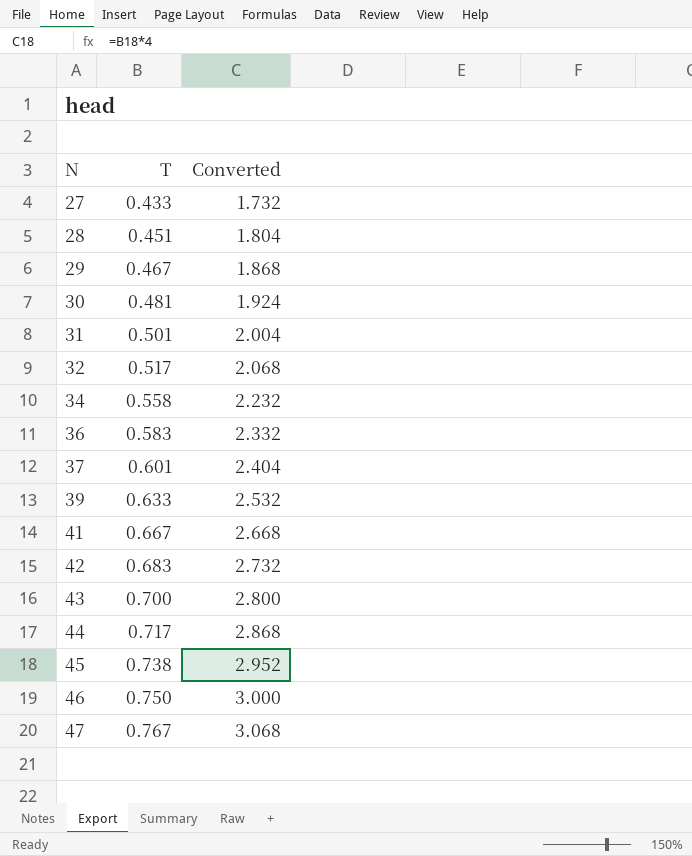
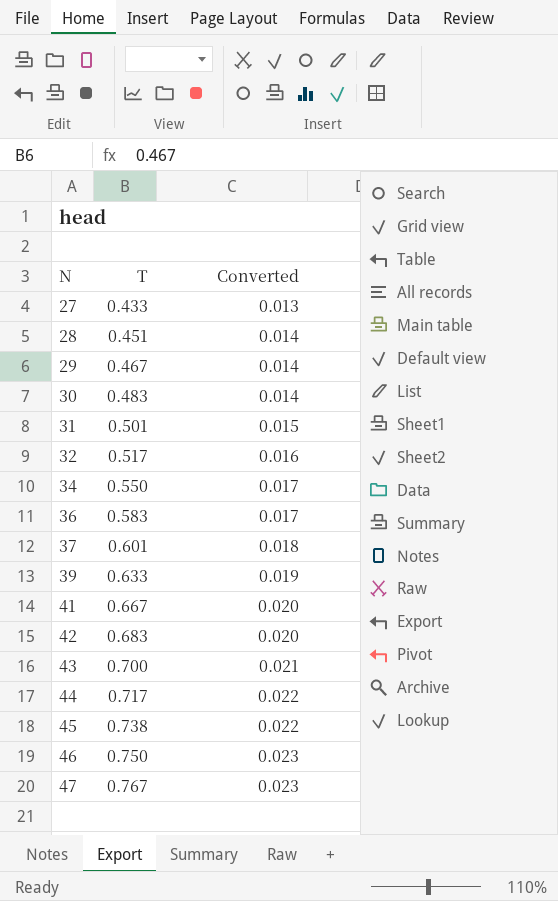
column Converted | formula: [T] * 4 -> [T] * 0.03
30 | T: 0.481 -> 0.483
34 | T: 0.558 -> 0.550

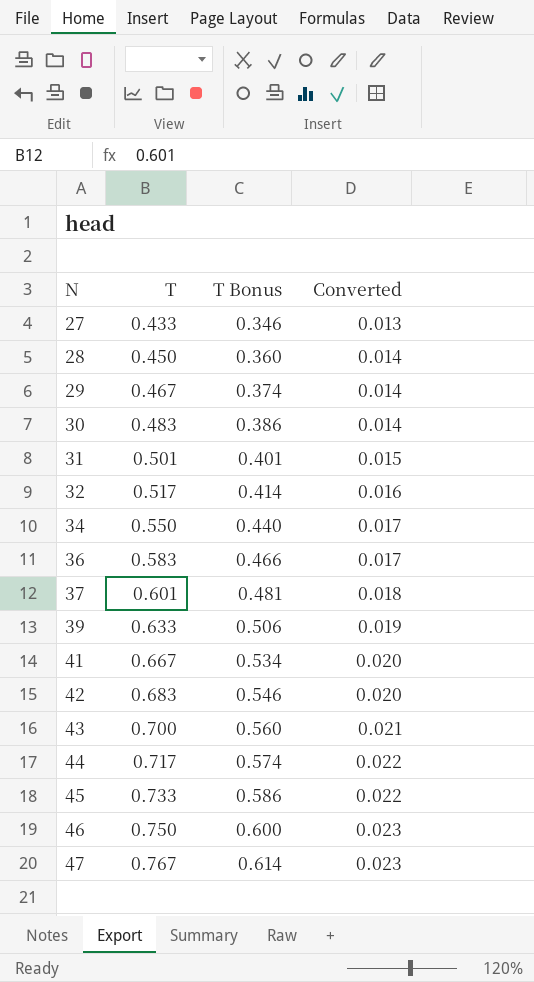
column T Bonus | formula: none -> [T] * 0.8
28 | T: 0.451 -> 0.450
45 | T: 0.738 -> 0.733

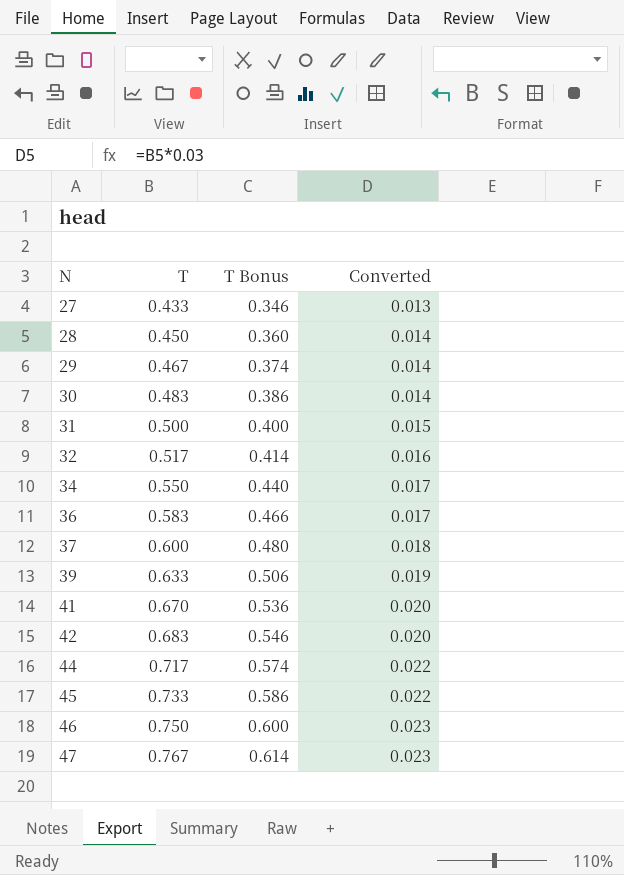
row 43: 0.700 | 0.560 | 0.021 -> none
31 | T: 0.501 -> 0.500
31 | T Bonus: 0.401 -> 0.400
37 | T: 0.601 -> 0.600
37 | T Bonus: 0.481 -> 0.480
41 | T: 0.667 -> 0.670
41 | T Bonus: 0.534 -> 0.536

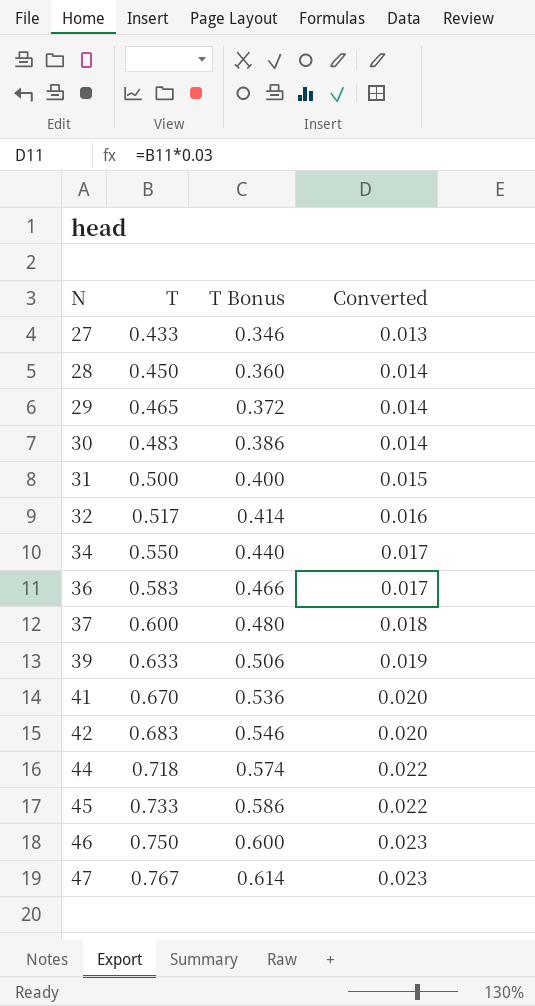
29 | T: 0.467 -> 0.465
29 | T Bonus: 0.374 -> 0.372
44 | T: 0.717 -> 0.718

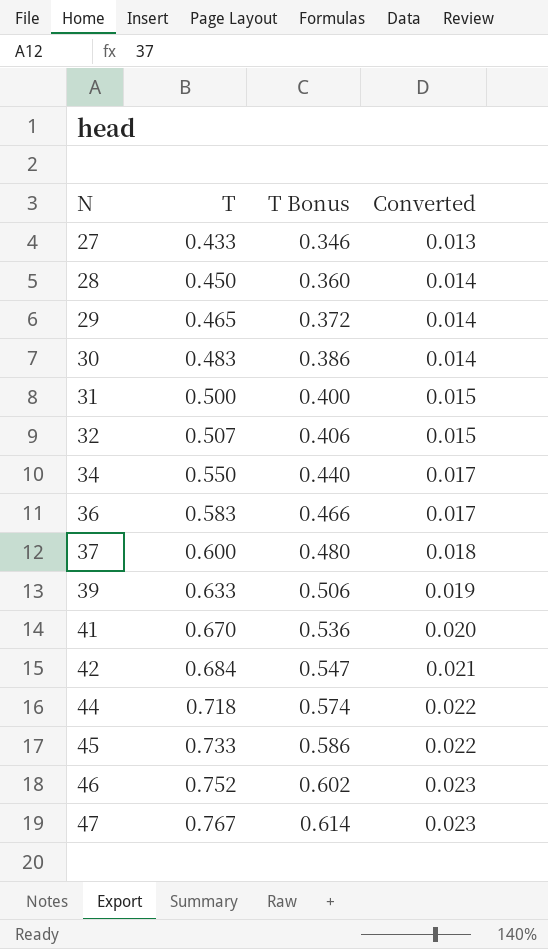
32 | T: 0.517 -> 0.507
32 | T Bonus: 0.414 -> 0.406
32 | Converted: 0.016 -> 0.015
42 | T: 0.683 -> 0.684
42 | T Bonus: 0.546 -> 0.547
42 | Converted: 0.020 -> 0.021
46 | T: 0.750 -> 0.752
46 | T Bonus: 0.600 -> 0.602

